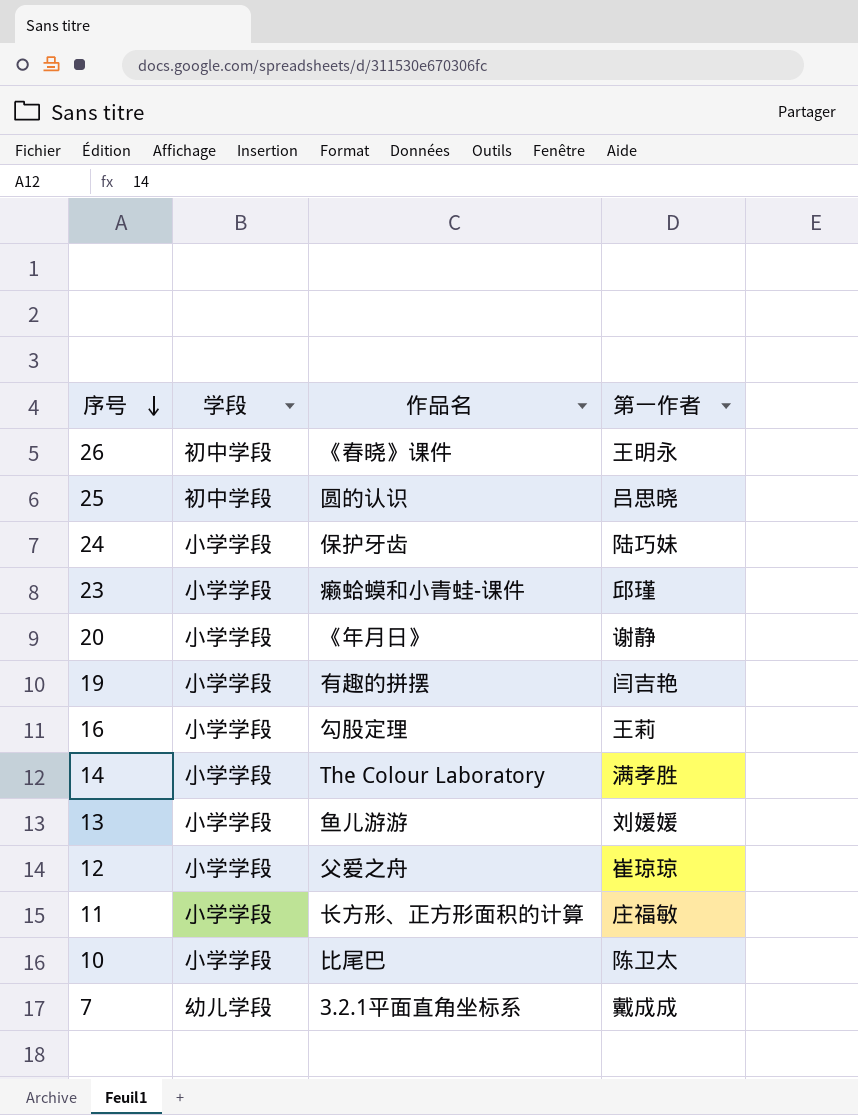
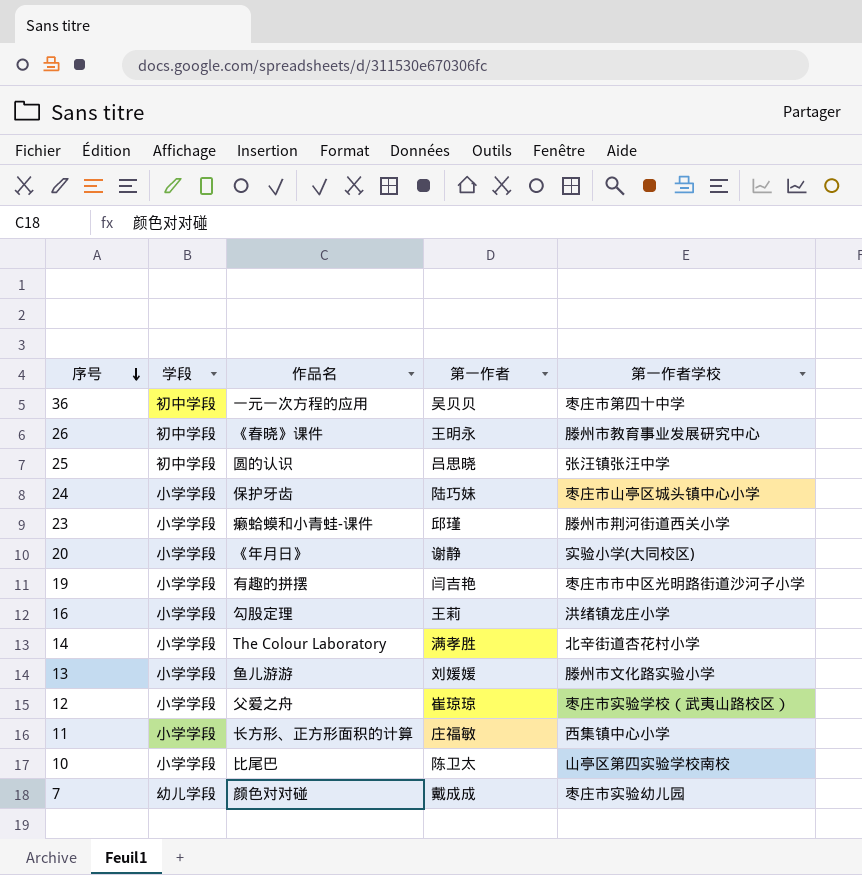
column 第一作者学校 | position: none -> 5
row 36: none -> 初中学段 | 一元一次方程的应用 | 吴贝贝 | 枣庄市第四十中学
7 | 作品名: 3.2.1平面直角坐标系 -> 颜色对对碰

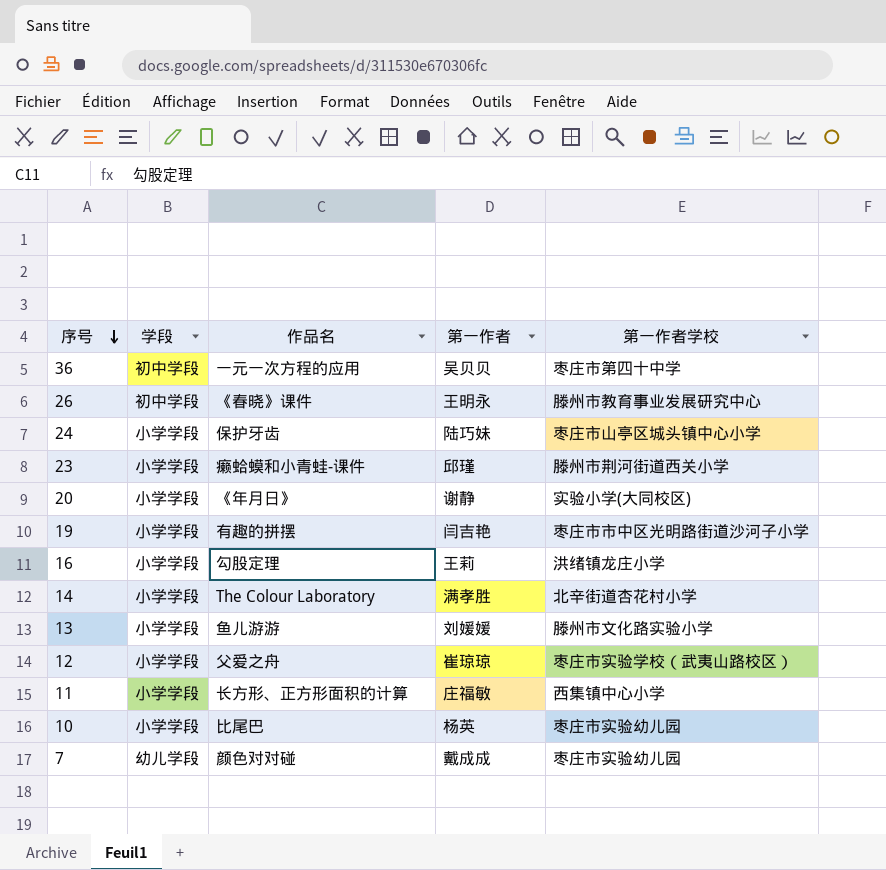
row 25: 初中学段 | 圆的认识 | 吕思晓 | 张汪镇张汪中学 -> none
10 | 第一作者: 陈卫太 -> 杨英
10 | 第一作者学校: 山亭区第四实验学校南校 -> 枣庄市实验幼儿园

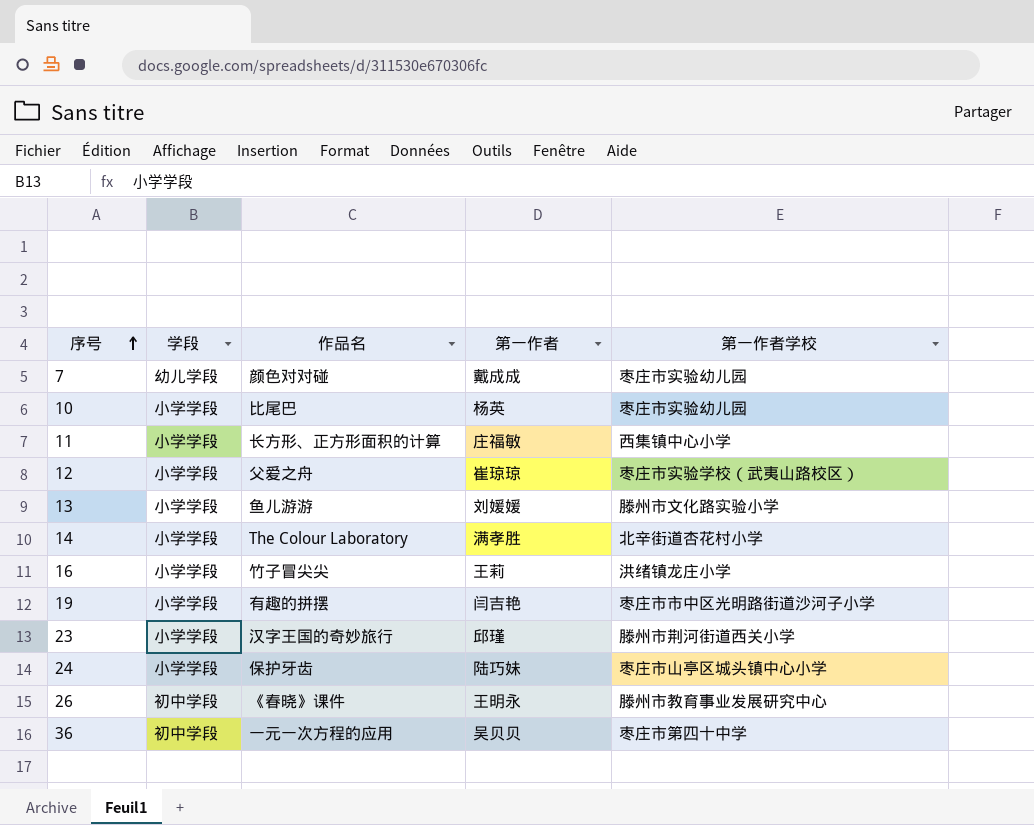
row order: 序号 descending -> 序号 ascending
row 20: 小学学段 | 《年月日》 | 谢静 | 实验小学(大同校区) -> none
16 | 作品名: 勾股定理 -> 竹子冒尖尖
23 | 作品名: 癞蛤蟆和小青蛙-课件 -> 汉字王国的奇妙旅行

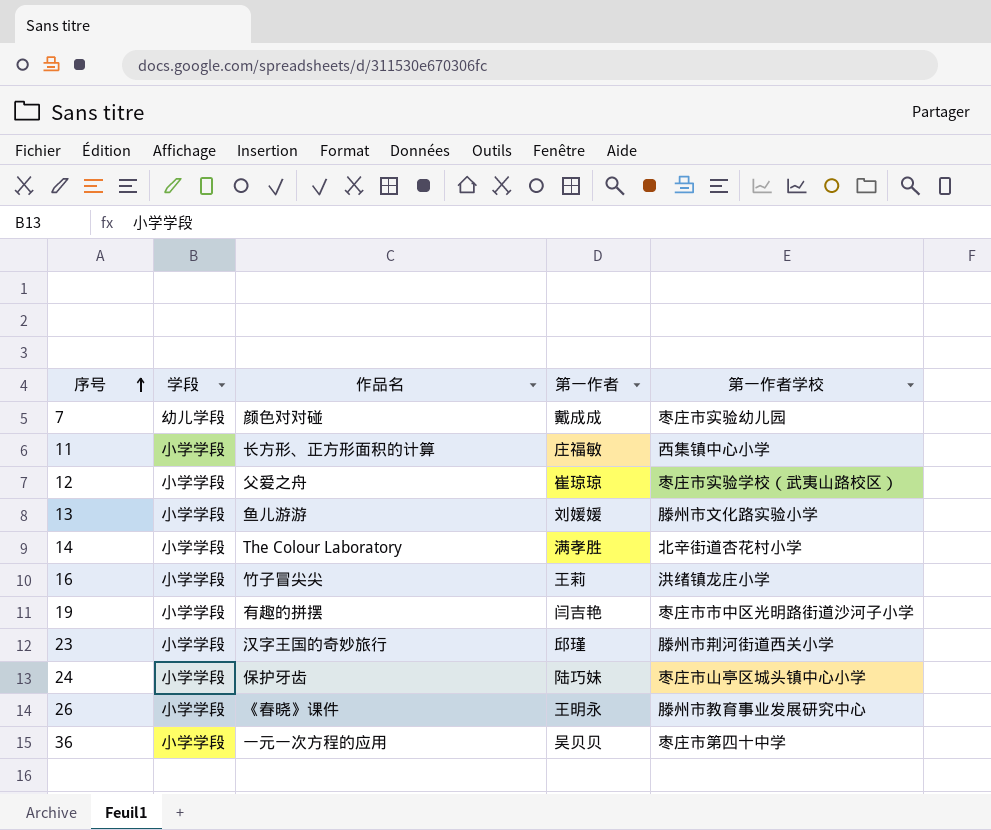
row 10: 小学学段 | 比尾巴 | 杨英 | 枣庄市实验幼儿园 -> none
26 | 学段: 初中学段 -> 小学学段
36 | 学段: 初中学段 -> 小学学段

